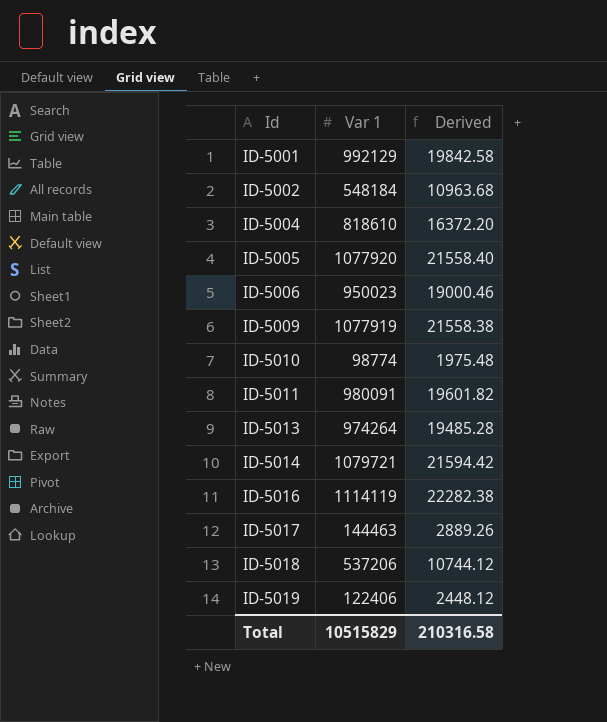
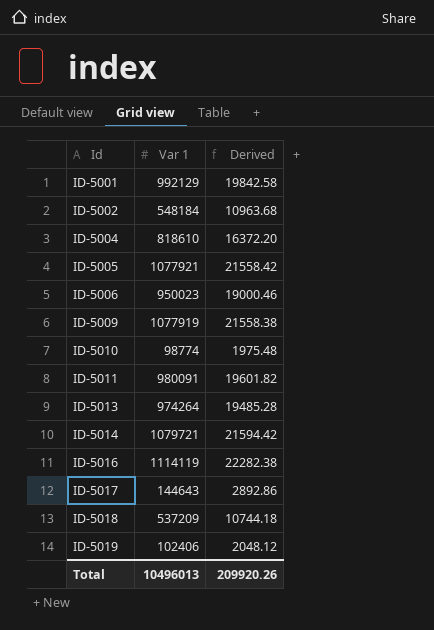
ID-5005 | Var 1: 1077920 -> 1077921
ID-5005 | Derived: 21558.40 -> 21558.42
ID-5017 | Var 1: 144463 -> 144643
ID-5017 | Derived: 2889.26 -> 2892.86
ID-5018 | Var 1: 537206 -> 537209
ID-5018 | Derived: 10744.12 -> 10744.18
ID-5019 | Var 1: 122406 -> 102406
ID-5019 | Derived: 2448.12 -> 2048.12
Total | Var 1: 10515829 -> 10496013
Total | Derived: 210316.58 -> 209920.26

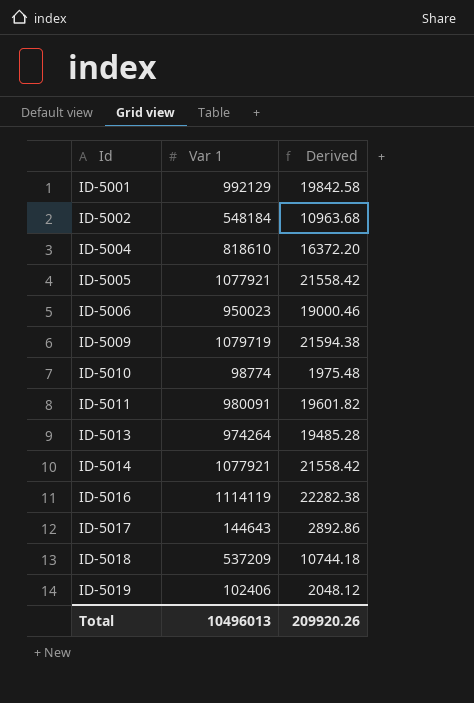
ID-5009 | Var 1: 1077919 -> 1079719
ID-5009 | Derived: 21558.38 -> 21594.38
ID-5014 | Var 1: 1079721 -> 1077921
ID-5014 | Derived: 21594.42 -> 21558.42

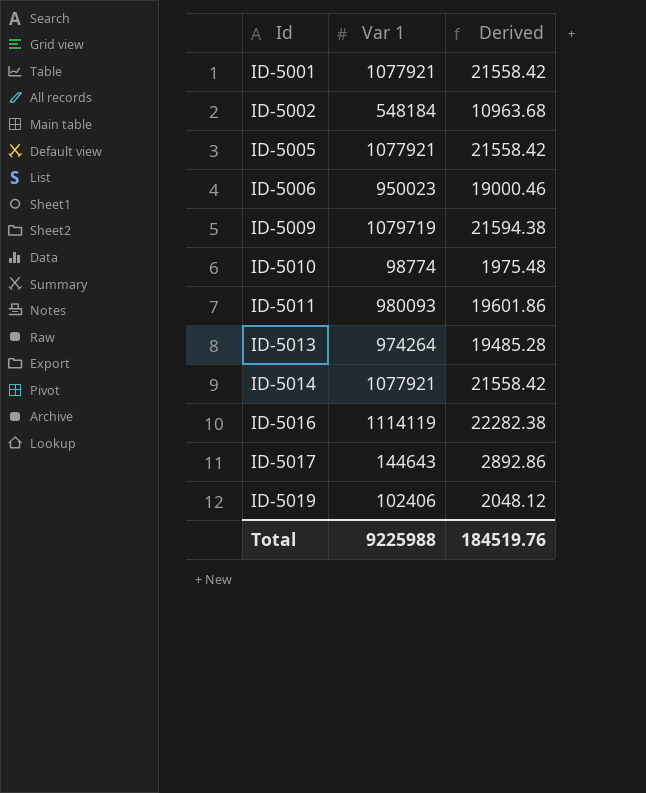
row ID-5004: 818610 | 16372.20 -> none
row ID-5018: 537209 | 10744.18 -> none
ID-5001 | Var 1: 992129 -> 1077921
ID-5001 | Derived: 19842.58 -> 21558.42
ID-5011 | Var 1: 980091 -> 980093
ID-5011 | Derived: 19601.82 -> 19601.86
Total | Var 1: 10496013 -> 9225988
Total | Derived: 209920.26 -> 184519.76

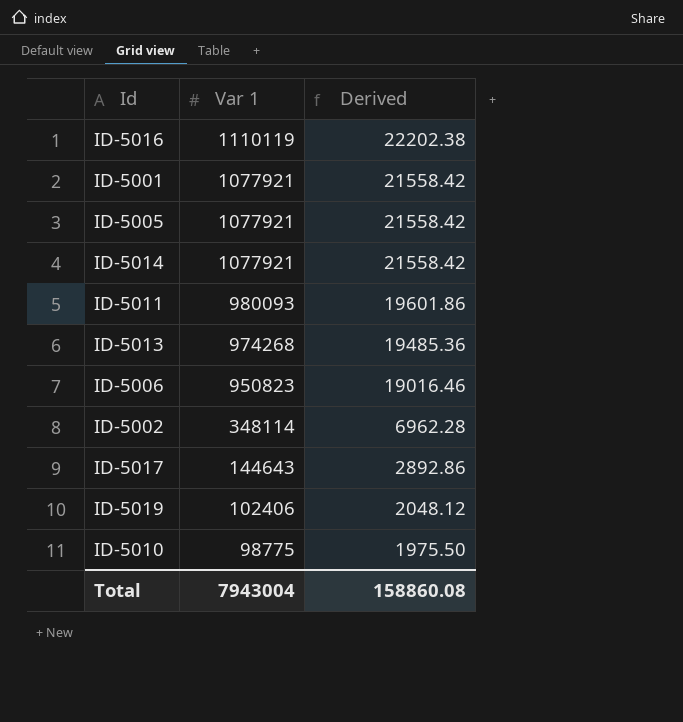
row order: Id ascending -> Var 1 descending
row ID-5009: 1079719 | 21594.38 -> none
ID-5016 | Var 1: 1114119 -> 1110119
ID-5016 | Derived: 22282.38 -> 22202.38
ID-5013 | Var 1: 974264 -> 974268
ID-5013 | Derived: 19485.28 -> 19485.36
ID-5006 | Var 1: 950023 -> 950823
ID-5006 | Derived: 19000.46 -> 19016.46
ID-5002 | Var 1: 548184 -> 348114
ID-5002 | Derived: 10963.68 -> 6962.28
ID-5010 | Var 1: 98774 -> 98775
ID-5010 | Derived: 1975.48 -> 1975.50
Total | Var 1: 9225988 -> 7943004
Total | Derived: 184519.76 -> 158860.08

